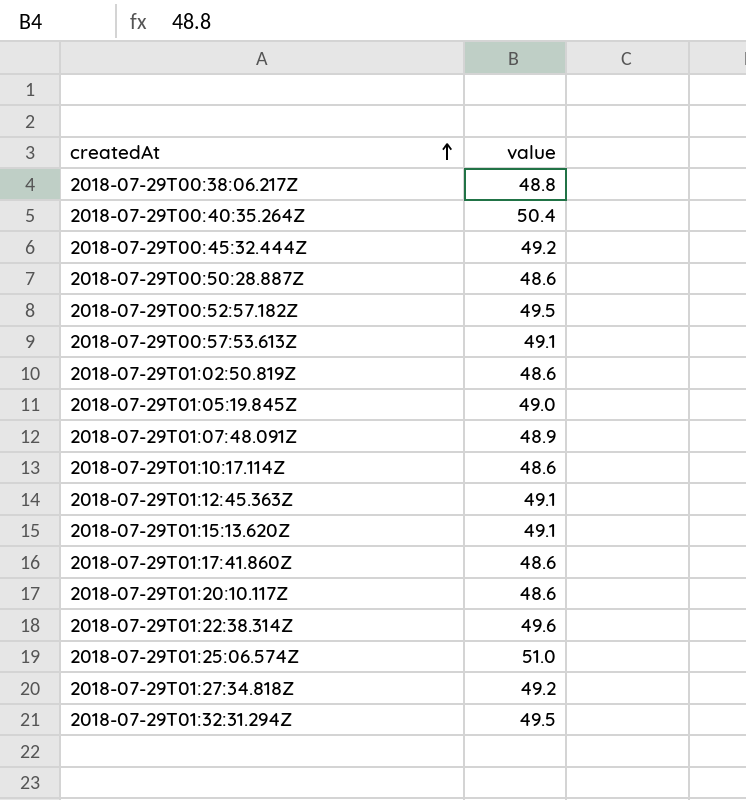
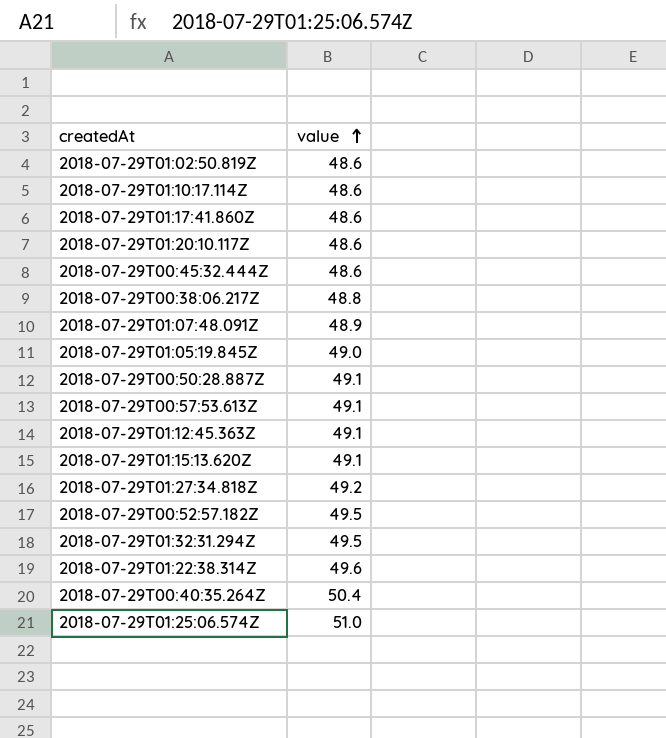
row order: createdAt ascending -> value ascending
2018-07-29T00:45:32.444Z | value: 49.2 -> 48.6
2018-07-29T00:50:28.887Z | value: 48.6 -> 49.1

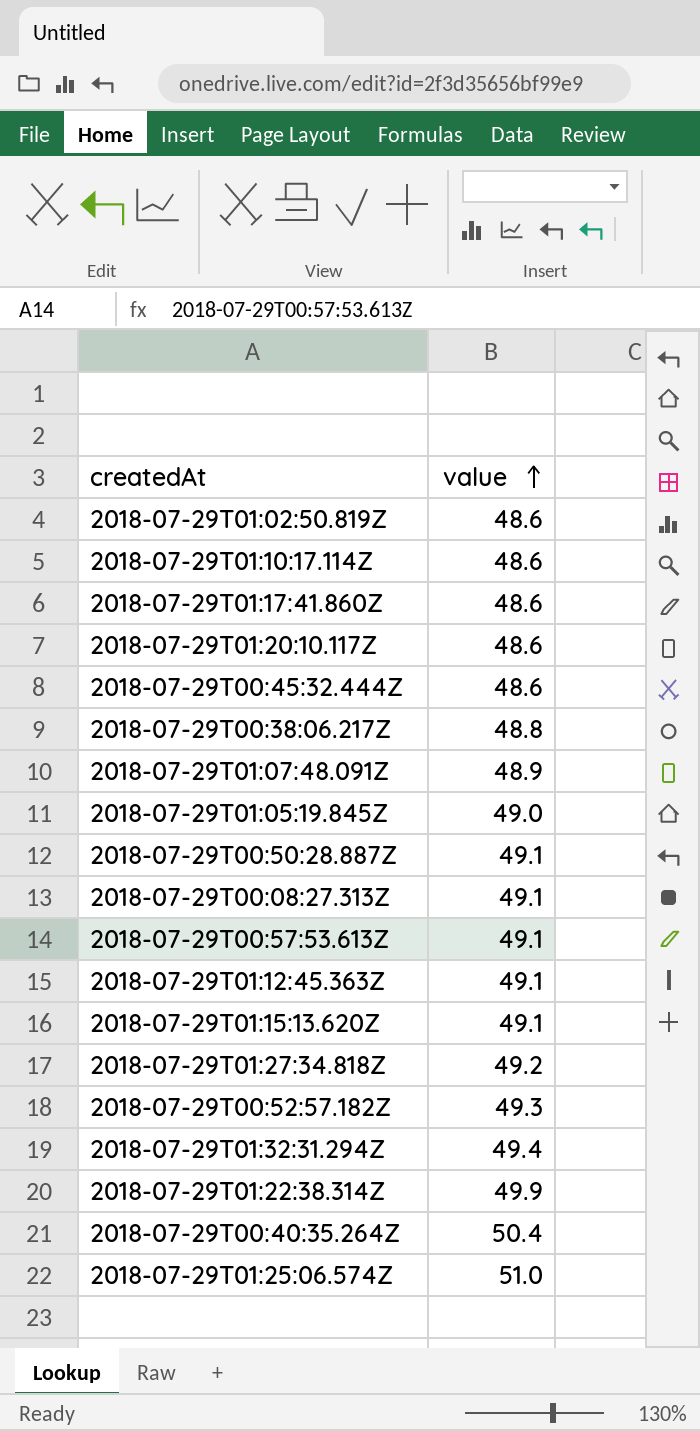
row 2018-07-29T00:08:27.313Z: none -> 49.1
2018-07-29T00:52:57.182Z | value: 49.5 -> 49.3
2018-07-29T01:32:31.294Z | value: 49.5 -> 49.4
2018-07-29T01:22:38.314Z | value: 49.6 -> 49.9

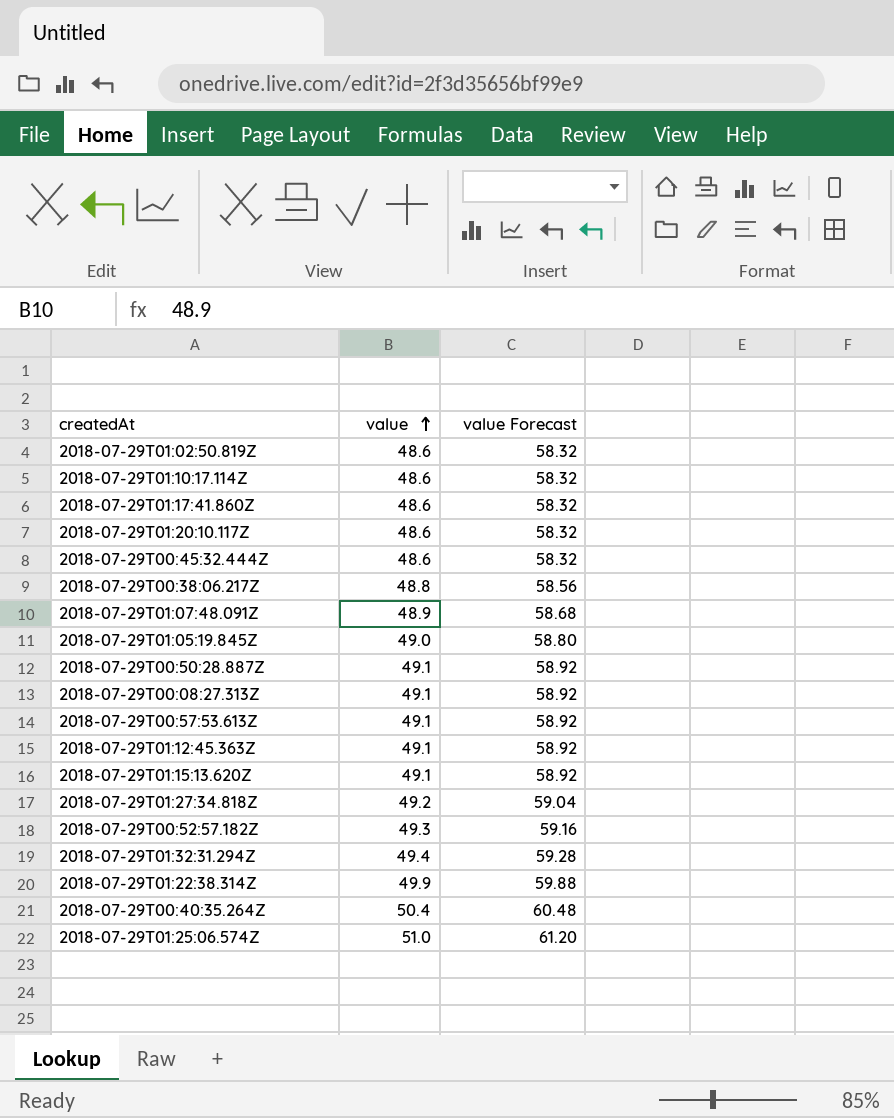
column value Forecast | formula: none -> [value] * 1.2

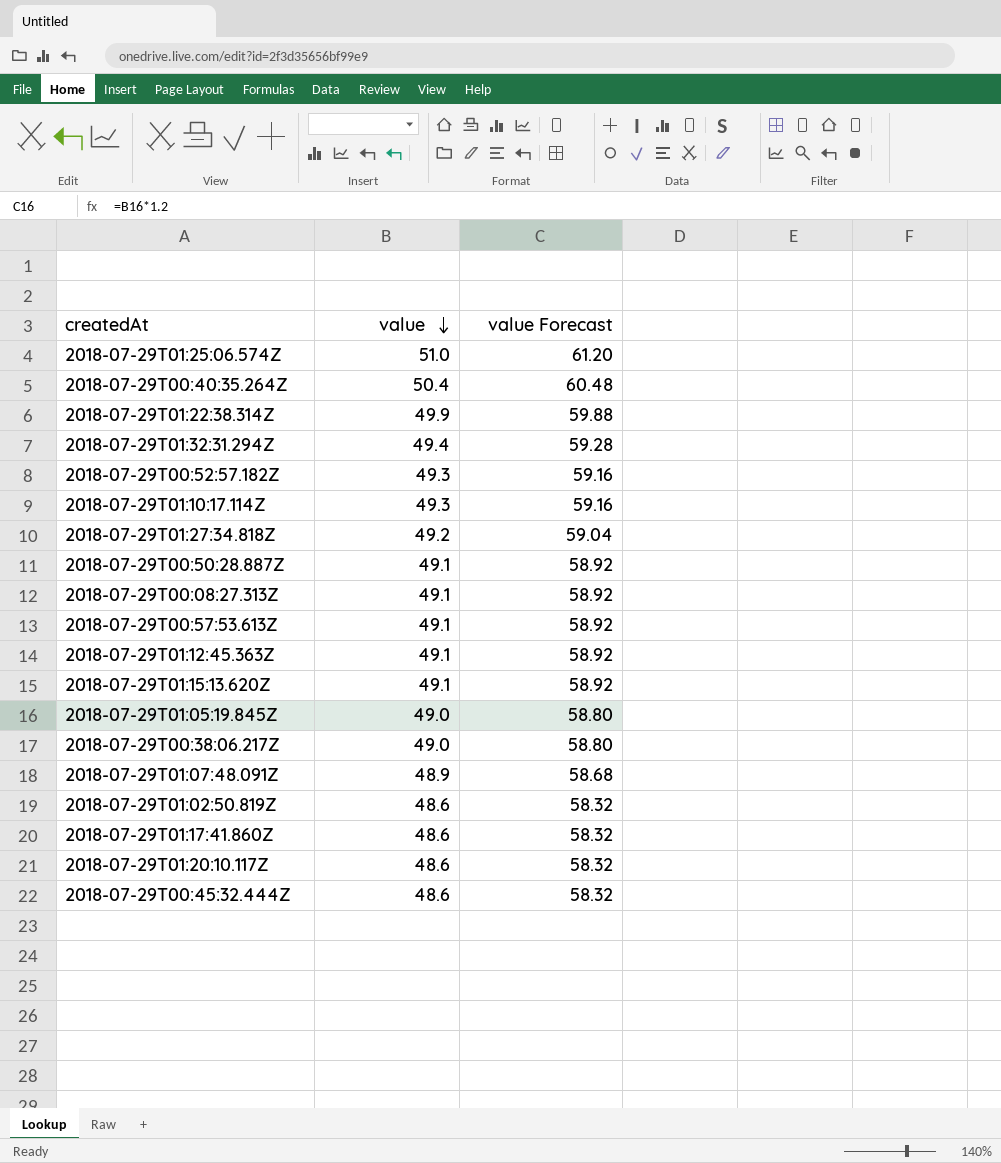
row order: value ascending -> value descending
2018-07-29T01:10:17.114Z | value: 48.6 -> 49.3
2018-07-29T01:10:17.114Z | value Forecast: 58.32 -> 59.16
2018-07-29T00:38:06.217Z | value: 48.8 -> 49.0
2018-07-29T00:38:06.217Z | value Forecast: 58.56 -> 58.80

